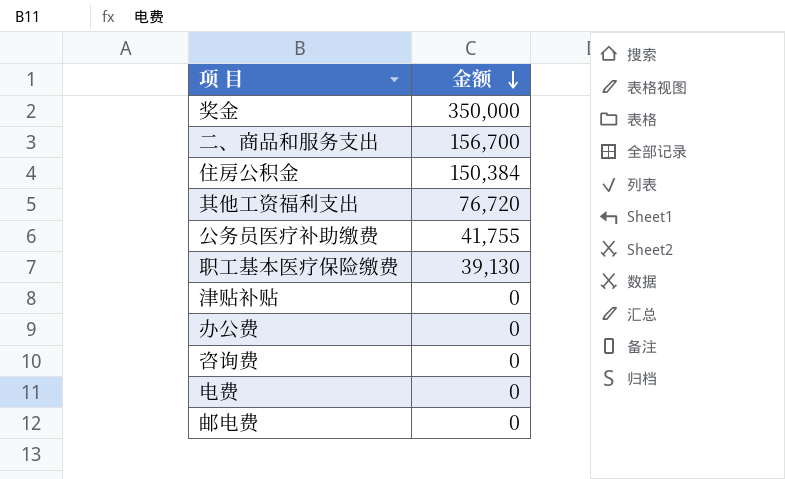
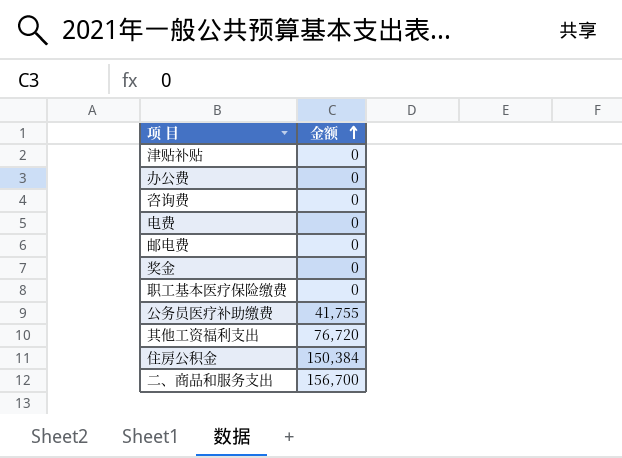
row order: 金额 descending -> 金额 ascending
奖金 | 金额: 350,000 -> 0
职工基本医疗保险缴费 | 金额: 39,130 -> 0

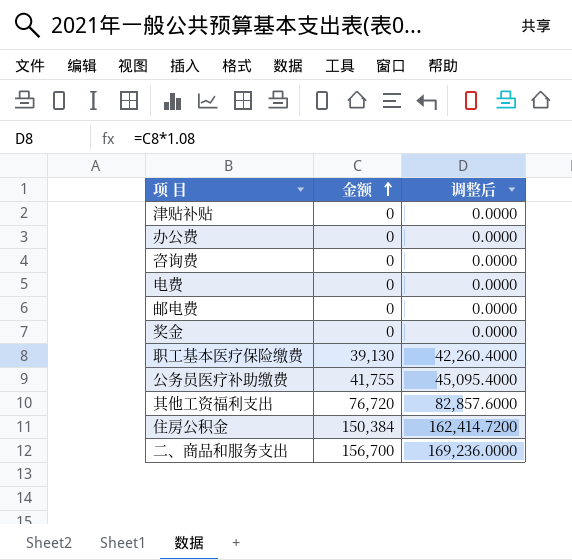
column 调整后 | formula: none -> [金额] * 1.08
职工基本医疗保险缴费 | 金额: 0 -> 39,130

